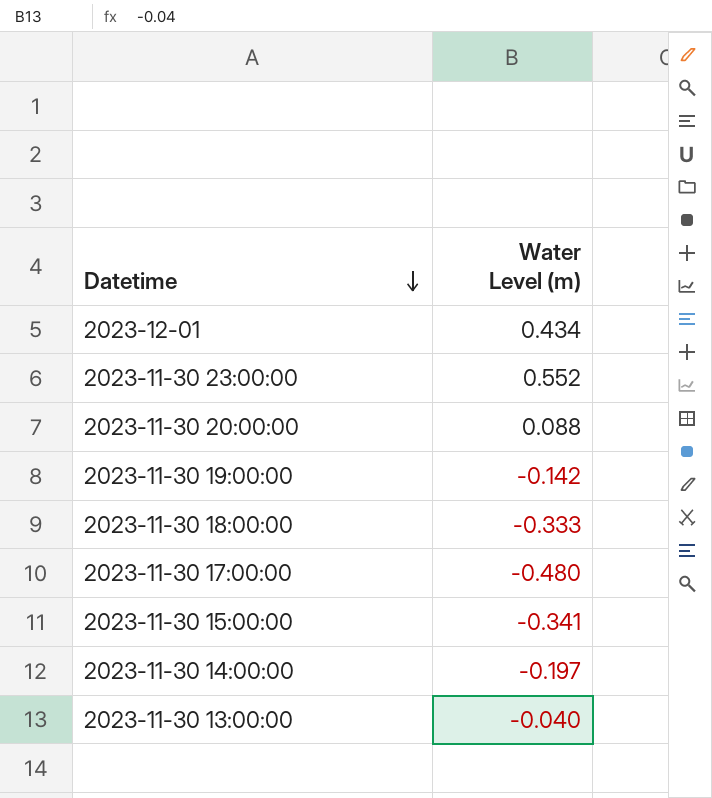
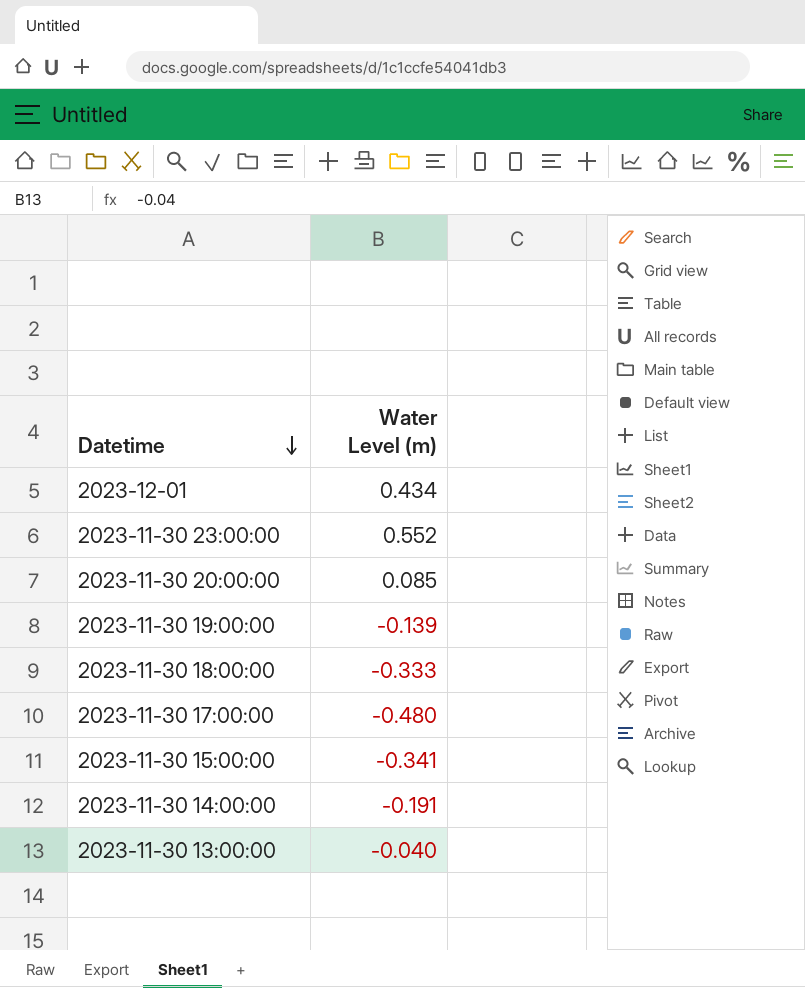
2023-11-30 20:00:00 | Water Level (m): 0.088 -> 0.085
2023-11-30 19:00:00 | Water Level (m): -0.142 -> -0.139
2023-11-30 14:00:00 | Water Level (m): -0.197 -> -0.191

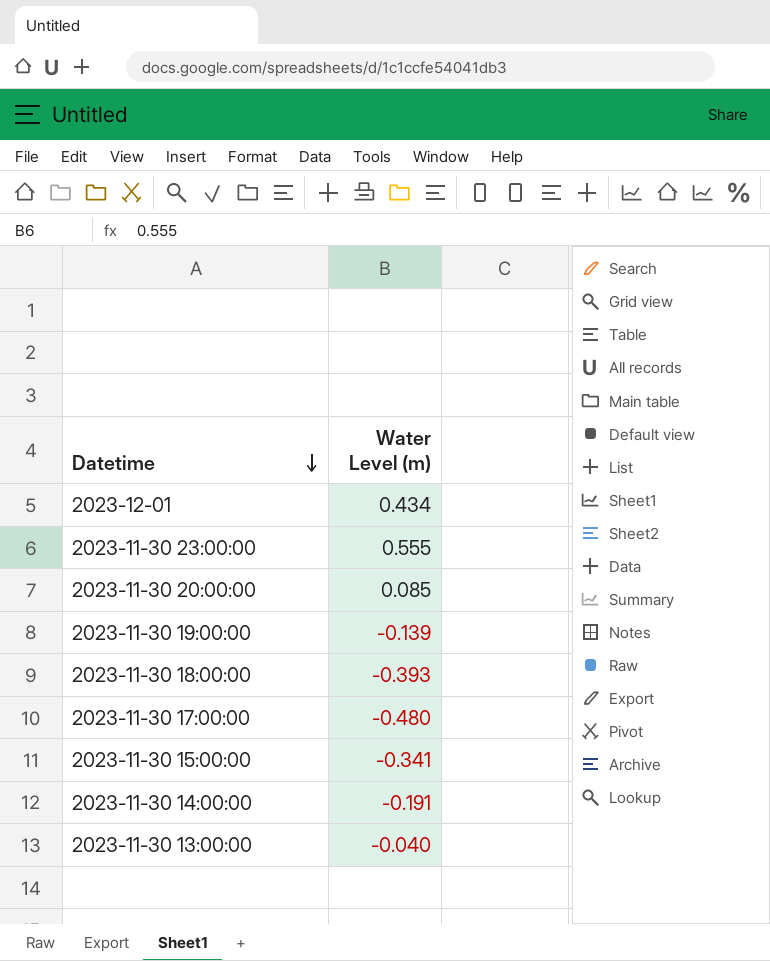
2023-11-30 23:00:00 | Water Level (m): 0.552 -> 0.555
2023-11-30 18:00:00 | Water Level (m): -0.333 -> -0.393

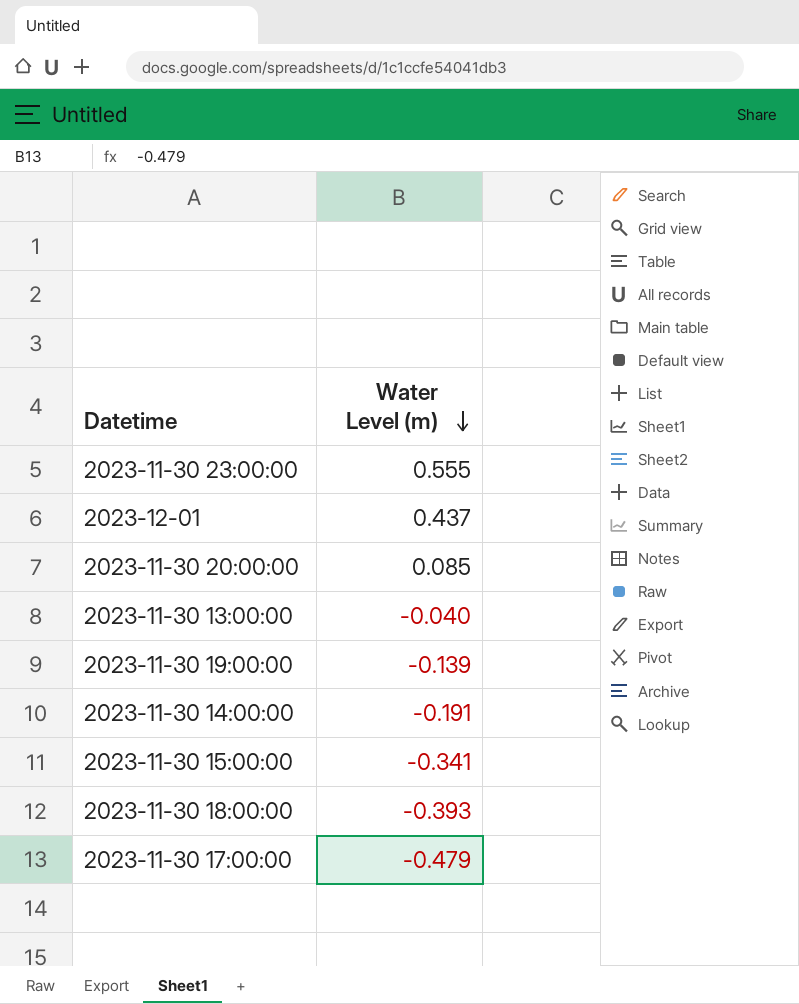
row order: Datetime descending -> Water Level (m) descending
2023-12-01 | Water Level (m): 0.434 -> 0.437
2023-11-30 17:00:00 | Water Level (m): -0.480 -> -0.479

